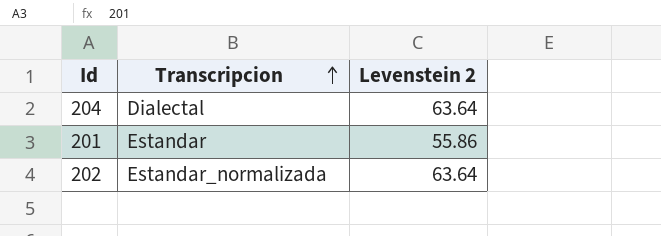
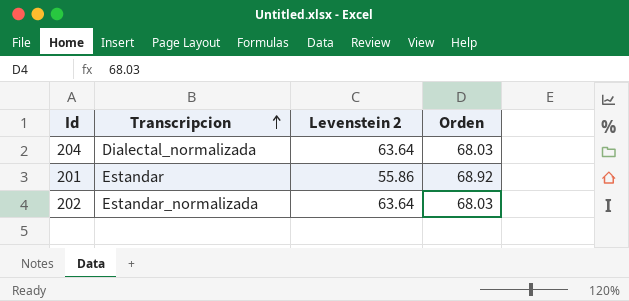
column Orden | position: none -> 4
204 | Transcripcion: Dialectal -> Dialectal_normalizada

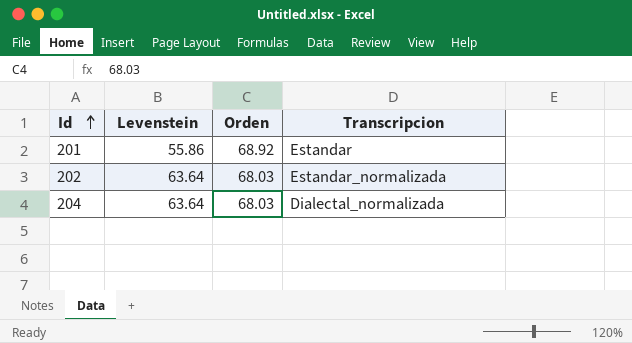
row order: Transcripcion ascending -> Id ascending
column name: Levenstein 2 -> Levenstein
column Transcripcion | position: 2 -> 4

